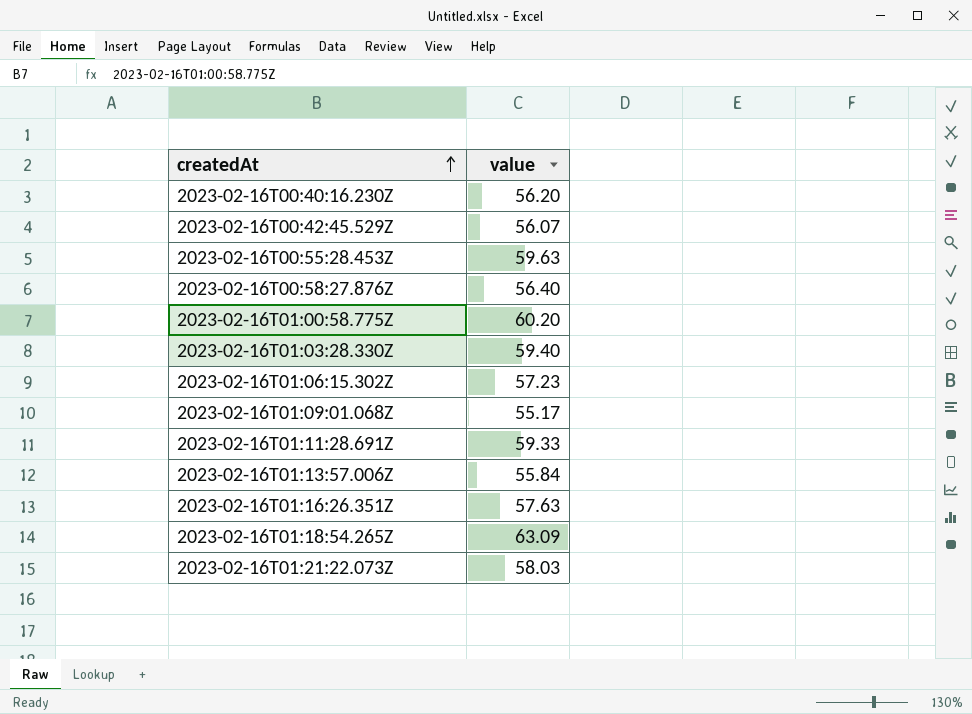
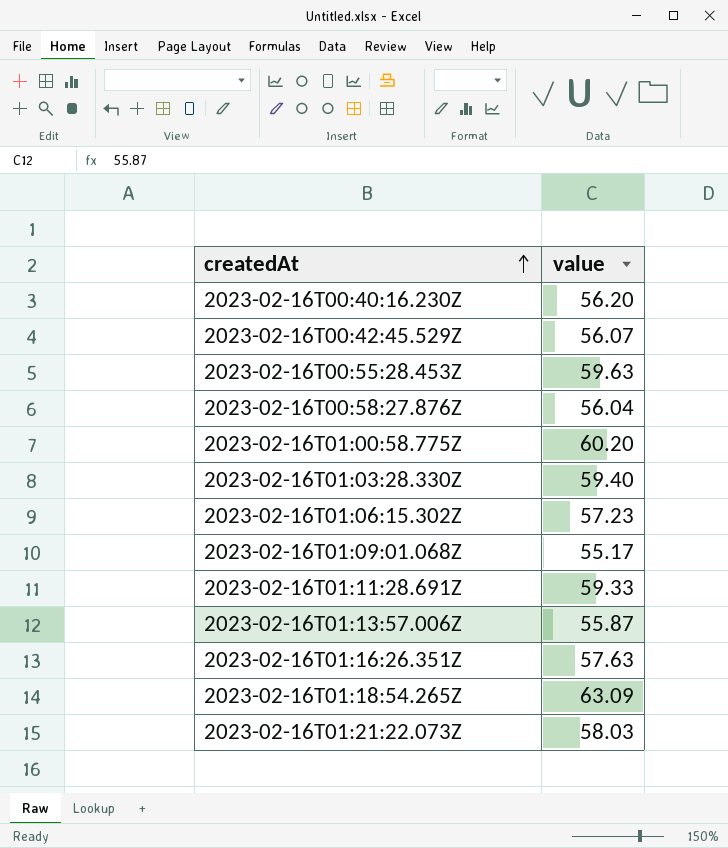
2023-02-16T00:58:27.876Z | value: 56.40 -> 56.04
2023-02-16T01:13:57.006Z | value: 55.84 -> 55.87

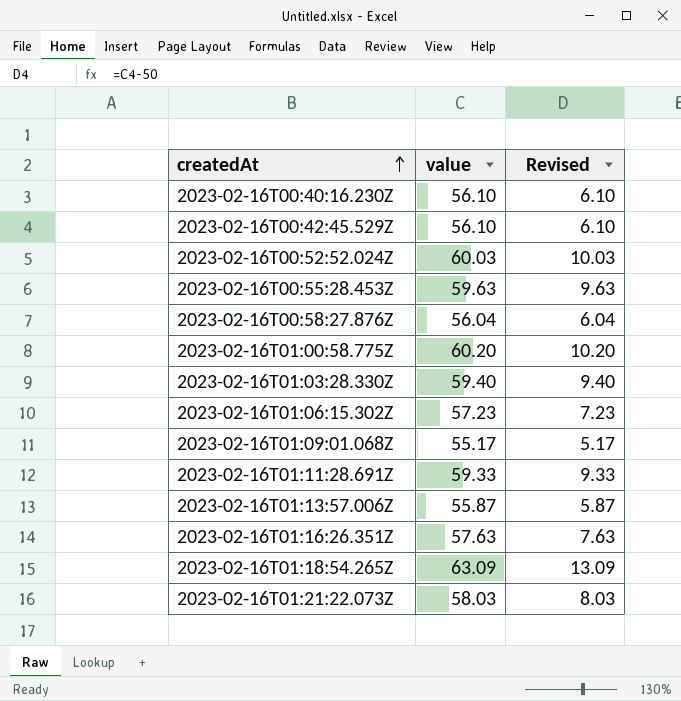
column Revised | formula: none -> [value] - 50
2023-02-16T00:40:16.230Z | value: 56.20 -> 56.10
2023-02-16T00:42:45.529Z | value: 56.07 -> 56.10
row 2023-02-16T00:52:52.024Z: none -> 60.03 | 10.03

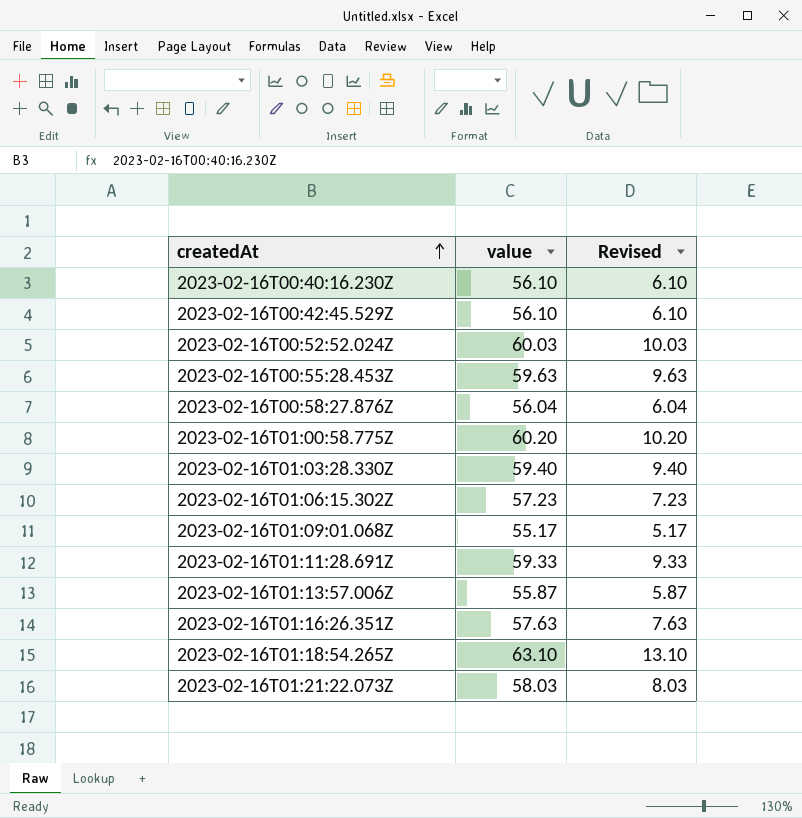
2023-02-16T01:18:54.265Z | value: 63.09 -> 63.10
2023-02-16T01:18:54.265Z | Revised: 13.09 -> 13.10

